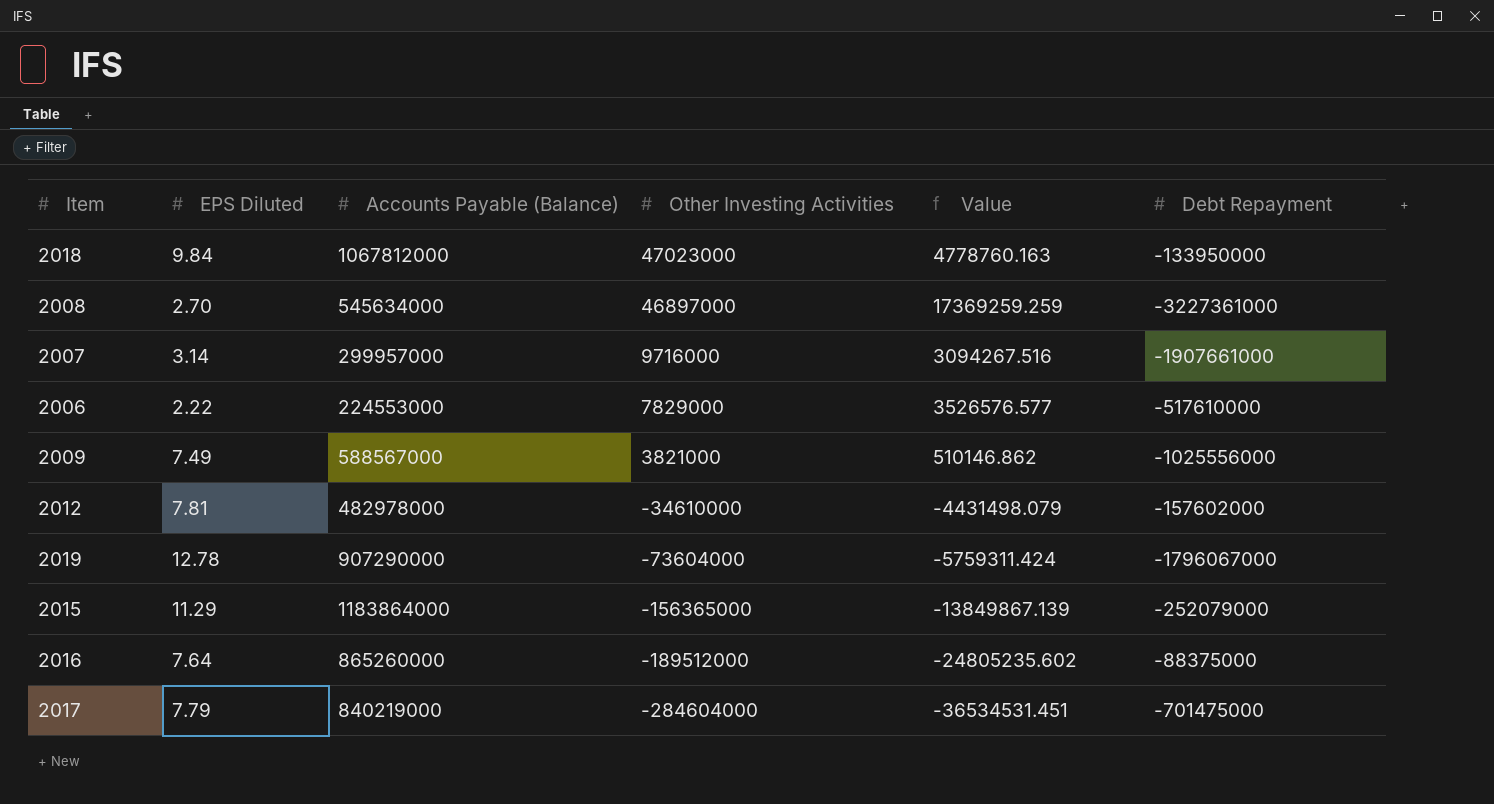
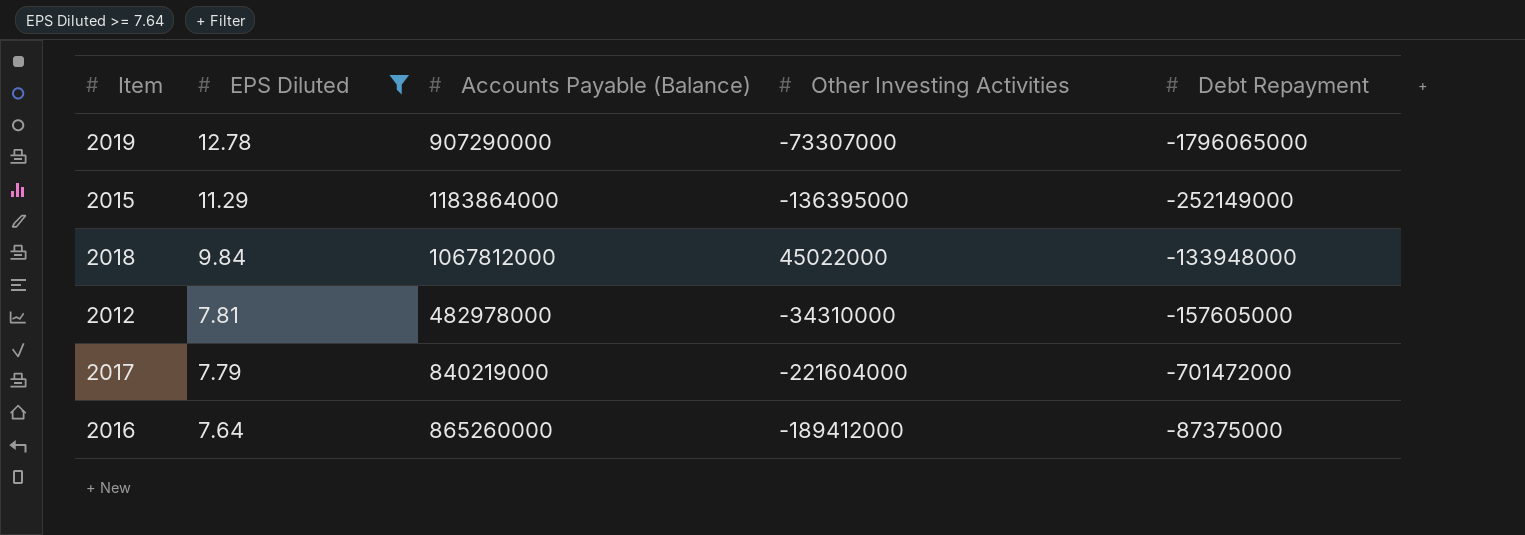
filter: none -> EPS Diluted >= 7.64
row order: Other Investing Activities descending -> EPS Diluted descending
column Value | formula: [Other Investing Activities] / [EPS Diluted] -> none
2019 | Other Investing Activities: -73604000 -> -73307000
2019 | Debt Repayment: -1796067000 -> -1796065000
2015 | Other Investing Activities: -156365000 -> -136395000
2015 | Debt Repayment: -252079000 -> -252149000
2018 | Other Investing Activities: 47023000 -> 45022000
2018 | Debt Repayment: -133950000 -> -133948000
2012 | Other Investing Activities: -34610000 -> -34310000
2012 | Debt Repayment: -157602000 -> -157605000
2017 | Other Investing Activities: -284604000 -> -221604000
2017 | Debt Repayment: -701475000 -> -701472000
2016 | Other Investing Activities: -189512000 -> -189412000
2016 | Debt Repayment: -88375000 -> -87375000

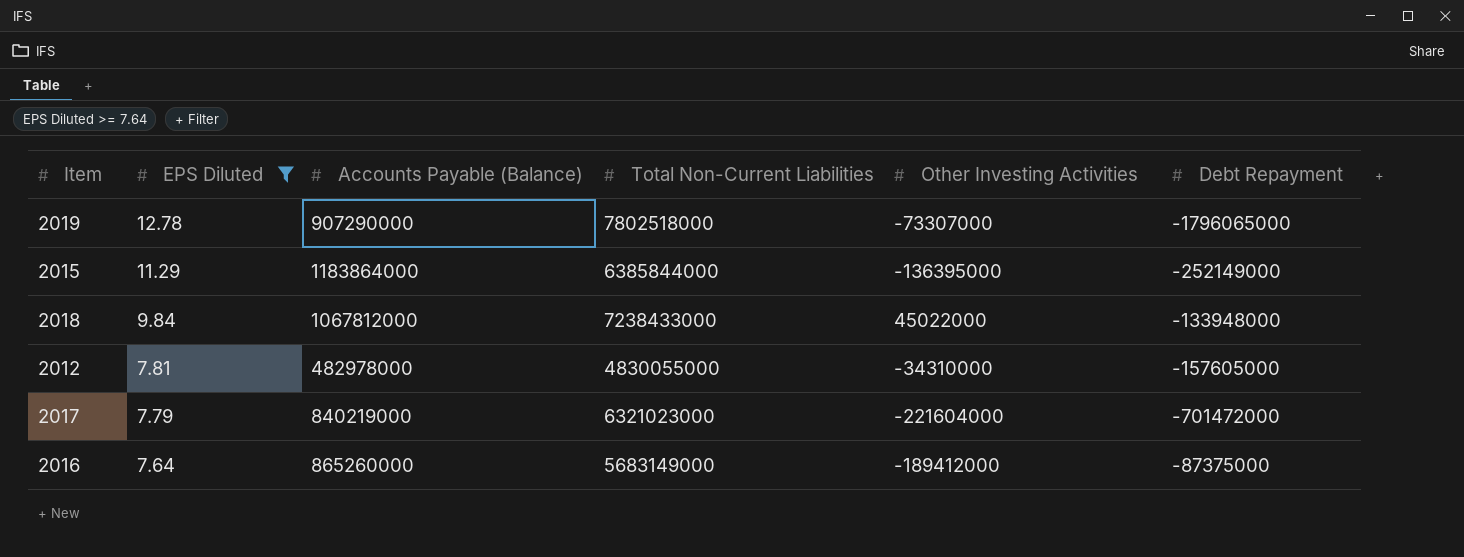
column Total Non-Current Liabilities | position: none -> 4

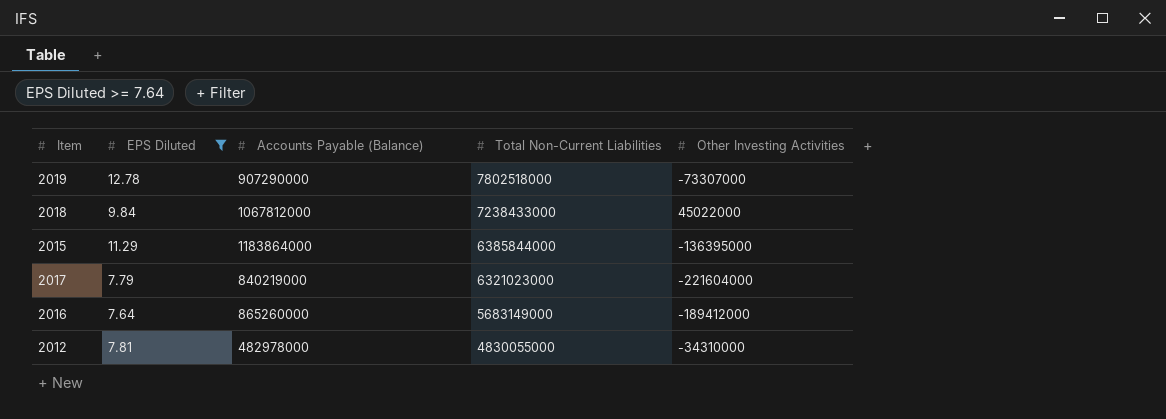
row order: EPS Diluted descending -> Total Non-Current Liabilities descending
column Debt Repayment | position: 6 -> none

